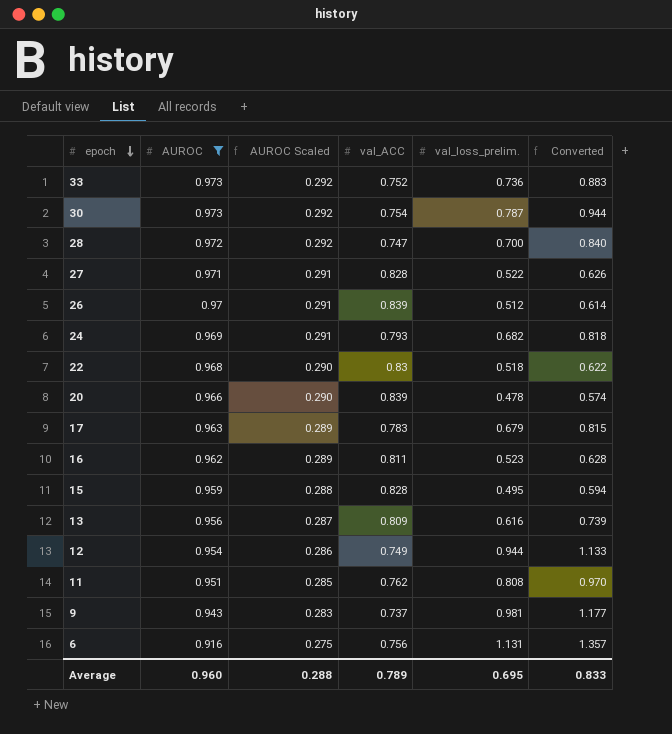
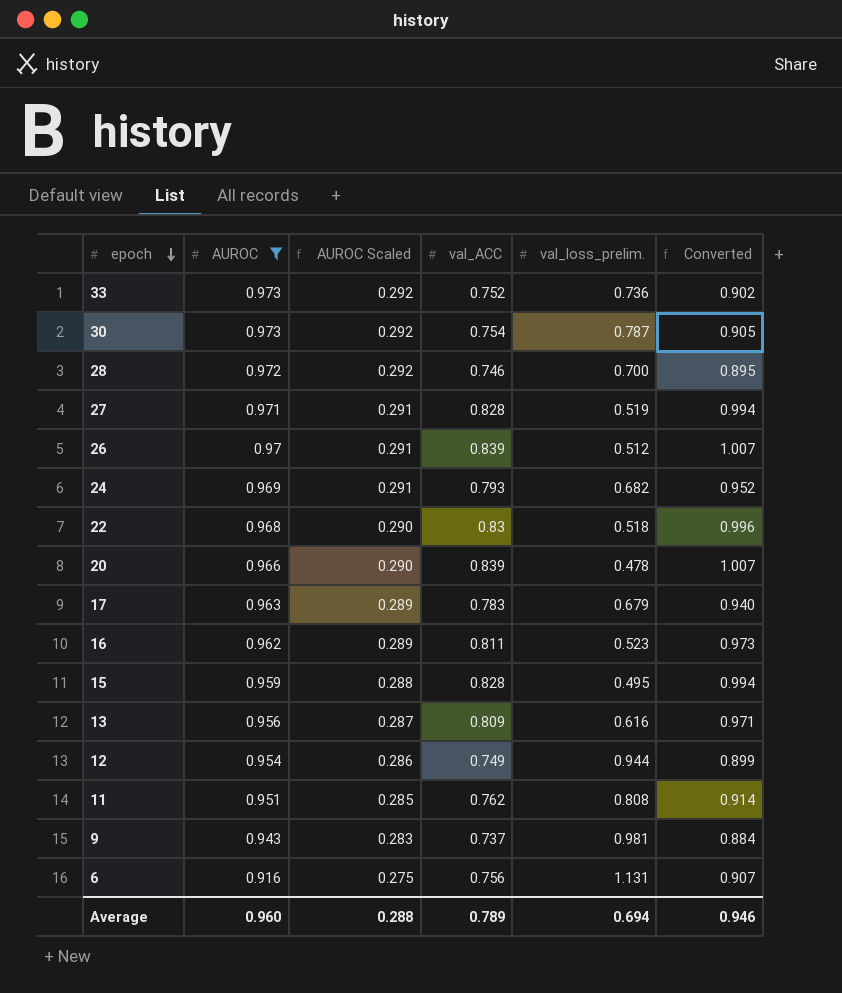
column Converted | formula: [val_loss_prelim.] * 1.2 -> [val_ACC] * 1.2
28 | val_ACC: 0.747 -> 0.746
27 | val_loss_prelim.: 0.522 -> 0.519
Average | val_loss_prelim.: 0.695 -> 0.694
Average | Converted: 0.833 -> 0.946

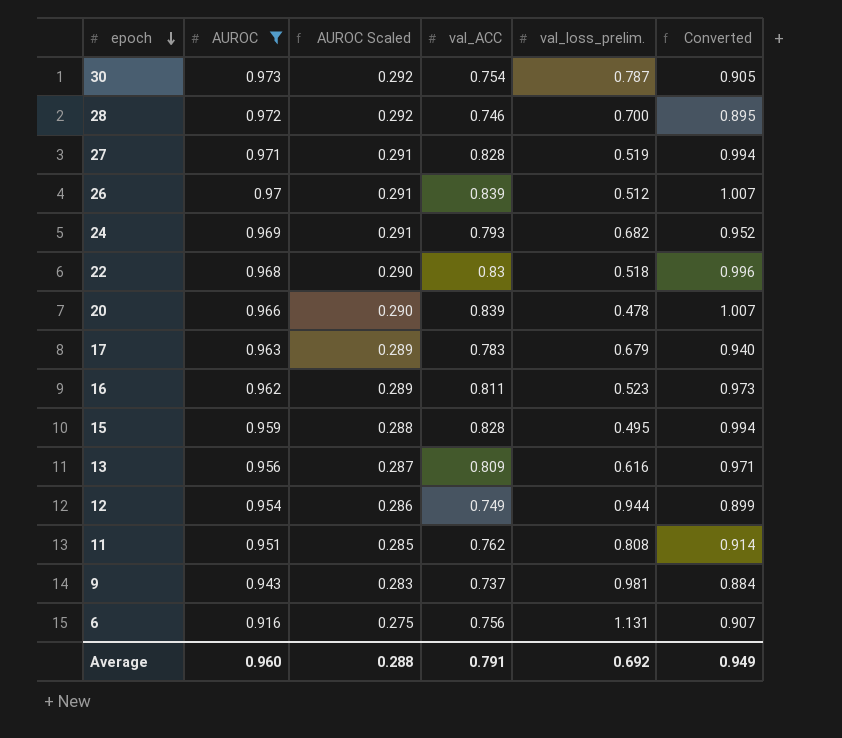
row 33: 0.973 | 0.292 | 0.752 | 0.736 | 0.902 -> none
Average | val_ACC: 0.789 -> 0.791
Average | val_loss_prelim.: 0.694 -> 0.692
Average | Converted: 0.946 -> 0.949

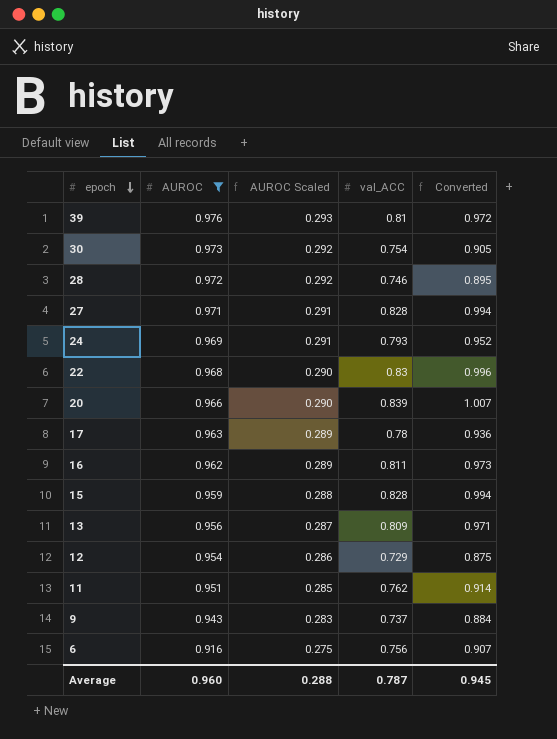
column val_loss_prelim. | position: 5 -> none
row 26: 0.97 | 0.291 | 0.839 | 0.512 | 1.007 -> none
row 39: none -> 0.976 | 0.293 | 0.81 | 0.972
17 | val_ACC: 0.783 -> 0.78
17 | Converted: 0.940 -> 0.936
12 | val_ACC: 0.749 -> 0.729
12 | Converted: 0.899 -> 0.875
Average | val_ACC: 0.791 -> 0.787
Average | Converted: 0.949 -> 0.945

